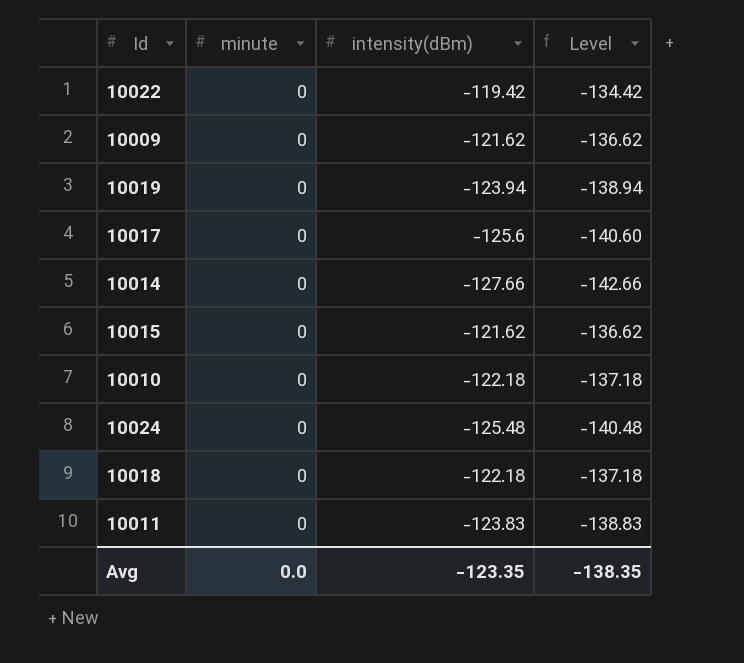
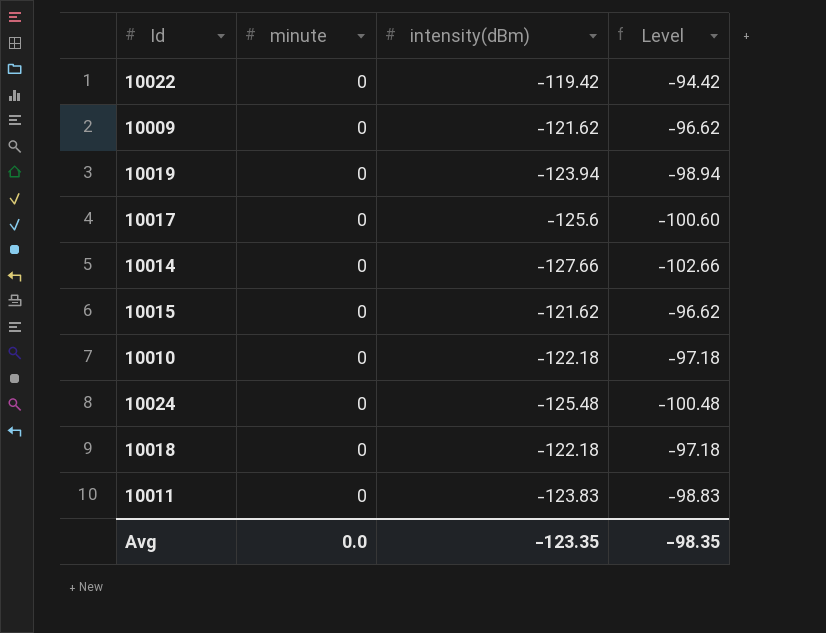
column Level | formula: [intensity(dBm)] - 15 -> [intensity(dBm)] + 25
Avg | Level: -138.35 -> -98.35

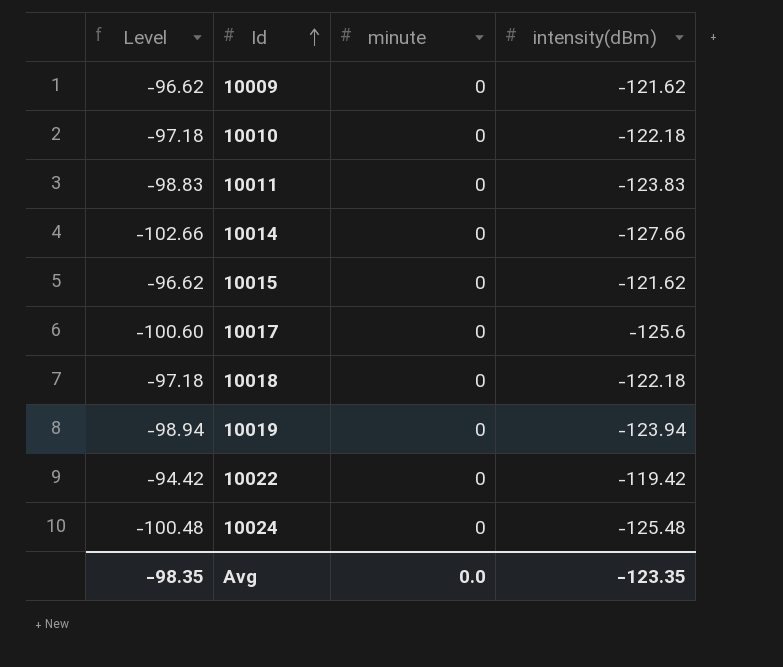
row order: none -> Id ascending
column Level | position: 4 -> 1

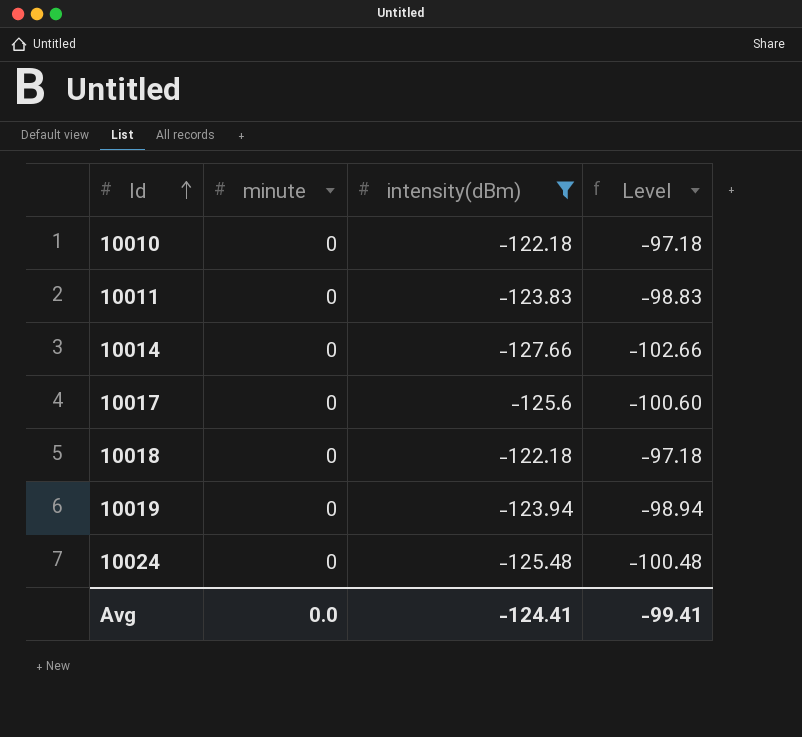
filter: none -> intensity(dBm) <= -122.18
column Level | position: 1 -> 4
Avg | intensity(dBm): -123.35 -> -124.41
Avg | Level: -98.35 -> -99.41

